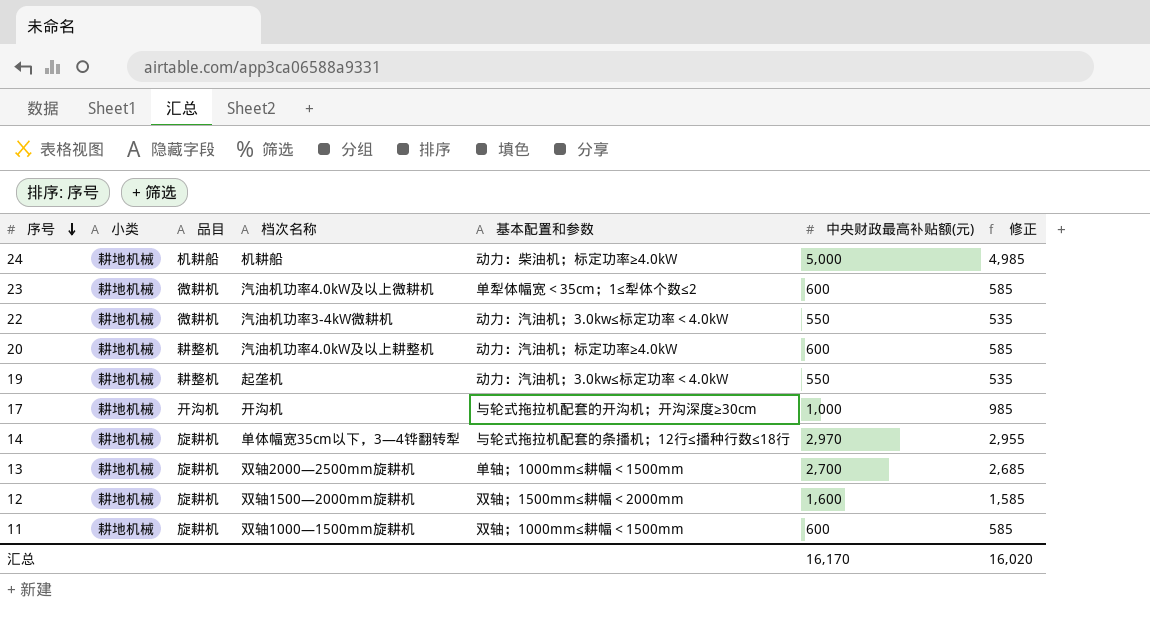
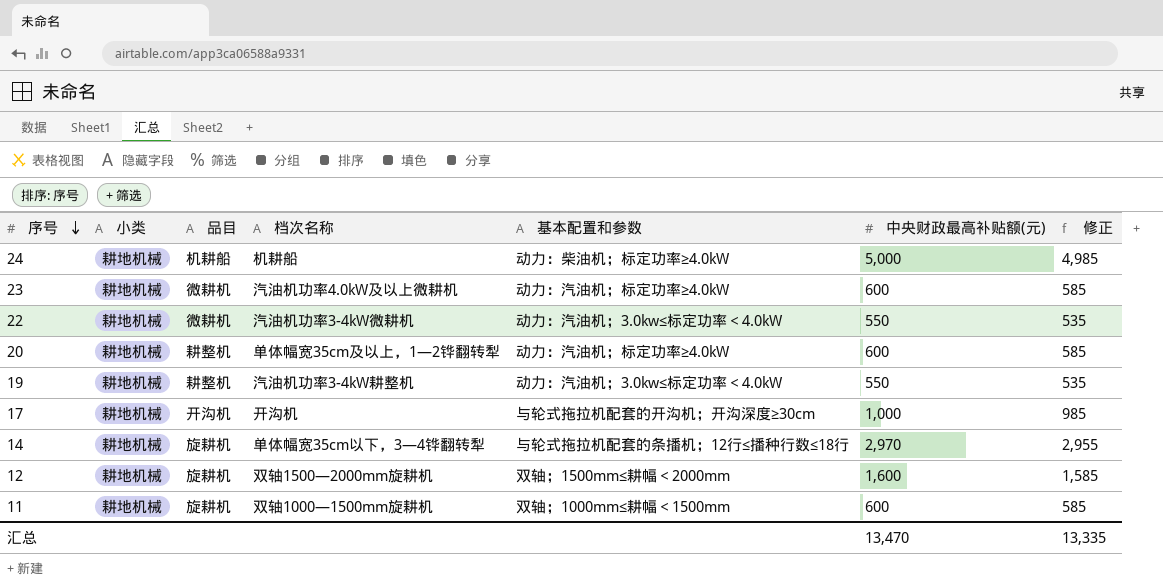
row 13: 耕地机械 | 旋耕机 | 双轴2000—2500mm旋耕机 | 单轴；1000mm≤耕幅＜1500mm | 2,700 | 2,685 -> none
23 | 基本配置和参数: 单犁体幅宽＜35cm；1≤犁体个数≤2 -> 动力：汽油机；标定功率≥4.0kW
20 | 档次名称: 汽油机功率4.0kW及以上耕整机 -> 单体幅宽35cm及以上，1—2铧翻转犁
19 | 档次名称: 起垄机 -> 汽油机功率3-4kW耕整机
汇总 | 中央财政最高补贴额(元): 16,170 -> 13,470
汇总 | 修正: 16,020 -> 13,335

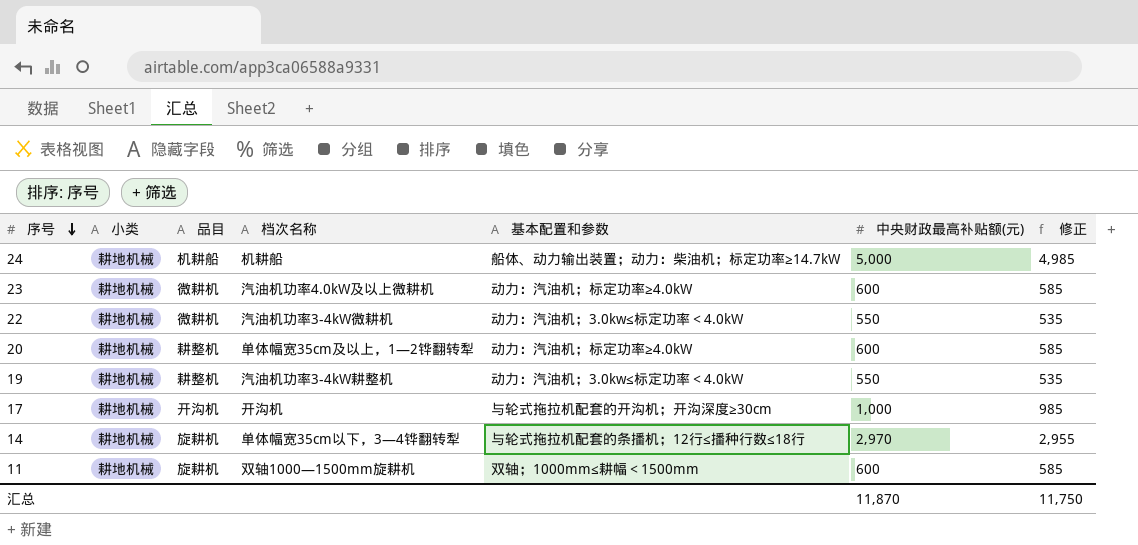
row 12: 耕地机械 | 旋耕机 | 双轴1500—2000mm旋耕机 | 双轴；1500mm≤耕幅＜2000mm | 1,600 | 1,585 -> none
24 | 基本配置和参数: 动力：柴油机；标定功率≥4.0kW -> 船体、动力输出装置；动力：柴油机；标定功率≥14.7kW
汇总 | 中央财政最高补贴额(元): 13,470 -> 11,870
汇总 | 修正: 13,335 -> 11,750

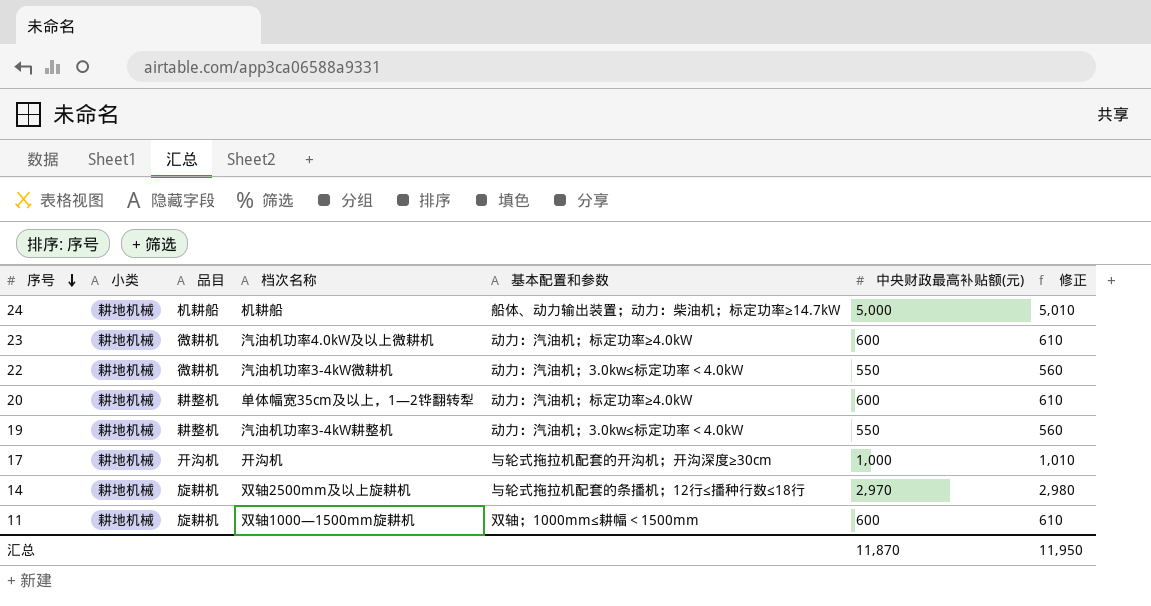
column 修正 | formula: [中央财政最高补贴额(元)] - 15 -> [中央财政最高补贴额(元)] + 10
14 | 档次名称: 单体幅宽35cm以下，3—4铧翻转犁 -> 双轴2500mm及以上旋耕机
汇总 | 修正: 11,750 -> 11,950

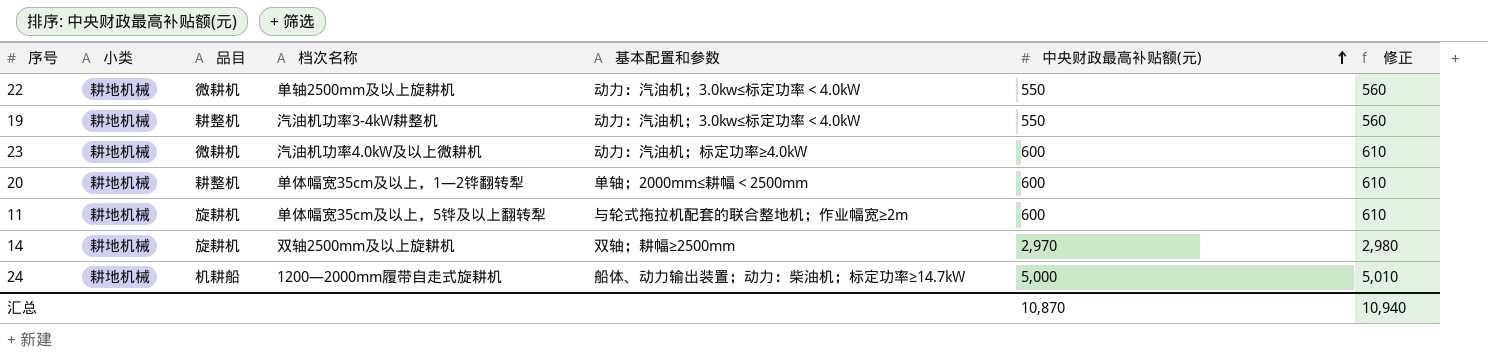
row order: 序号 descending -> 中央财政最高补贴额(元) ascending
row 17: 耕地机械 | 开沟机 | 开沟机 | 与轮式拖拉机配套的开沟机；开沟深度≥30cm | 1,000 | 1,010 -> none
22 | 档次名称: 汽油机功率3-4kW微耕机 -> 单轴2500mm及以上旋耕机
20 | 基本配置和参数: 动力：汽油机；标定功率≥4.0kW -> 单轴；2000mm≤耕幅＜2500mm
11 | 档次名称: 双轴1000—1500mm旋耕机 -> 单体幅宽35cm及以上，5铧及以上翻转犁
11 | 基本配置和参数: 双轴；1000mm≤耕幅＜1500mm -> 与轮式拖拉机配套的联合整地机；作业幅宽≥2m
14 | 基本配置和参数: 与轮式拖拉机配套的条播机；12行≤播种行数≤18行 -> 双轴；耕幅≥2500mm
24 | 档次名称: 机耕船 -> 1200—2000mm履带自走式旋耕机
汇总 | 中央财政最高补贴额(元): 11,870 -> 10,870
汇总 | 修正: 11,950 -> 10,940

